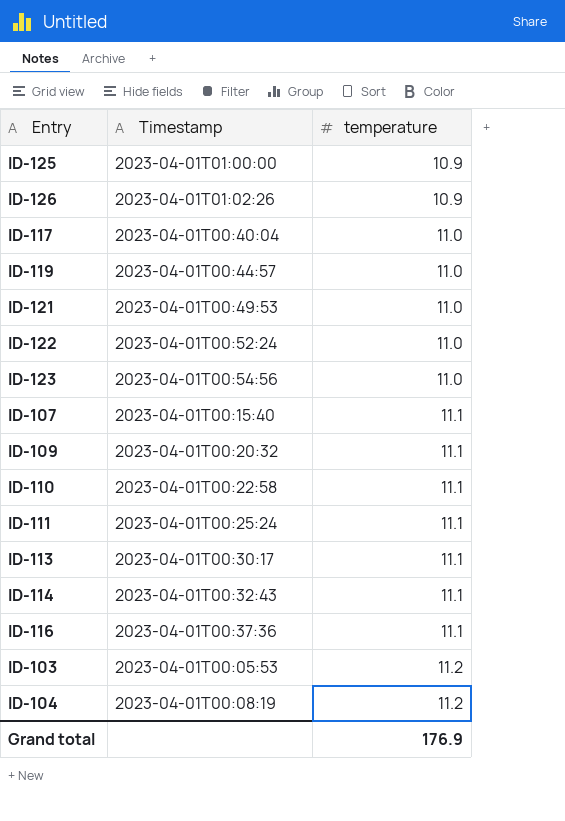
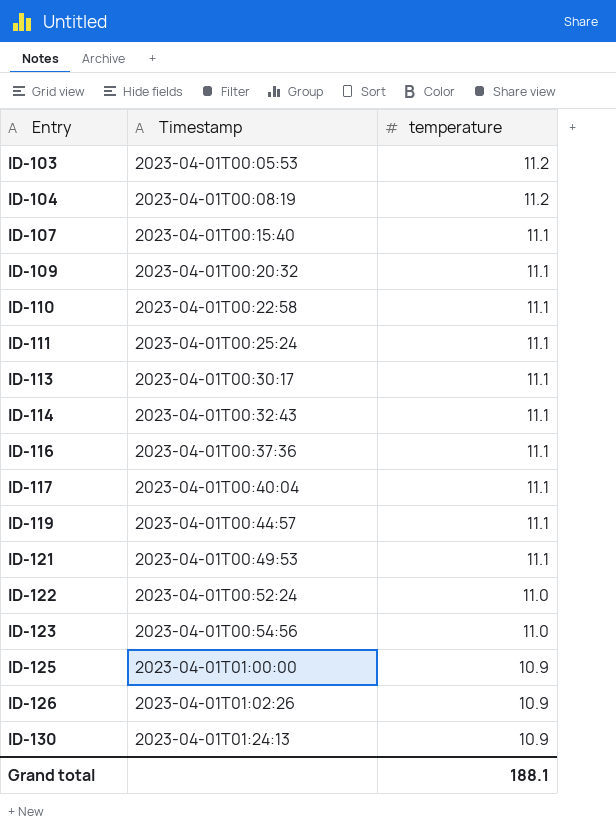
row order: temperature ascending -> Entry ascending
ID-117 | temperature: 11.0 -> 11.1
ID-119 | temperature: 11.0 -> 11.1
ID-121 | temperature: 11.0 -> 11.1
row ID-130: none -> 2023-04-01T01:24:13 | 10.9
Grand total | temperature: 176.9 -> 188.1

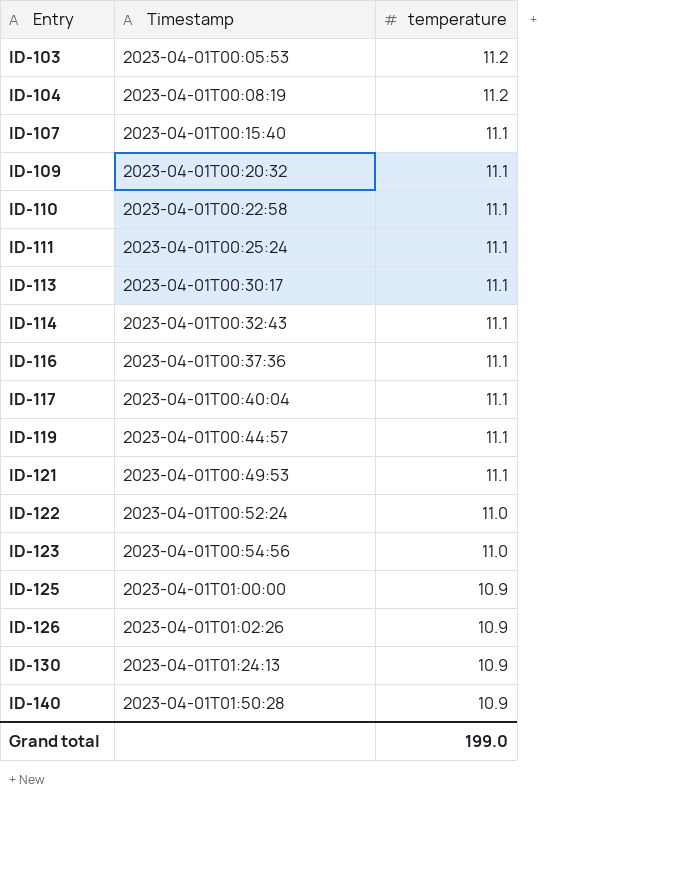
row ID-140: none -> 2023-04-01T01:50:28 | 10.9
Grand total | temperature: 188.1 -> 199.0

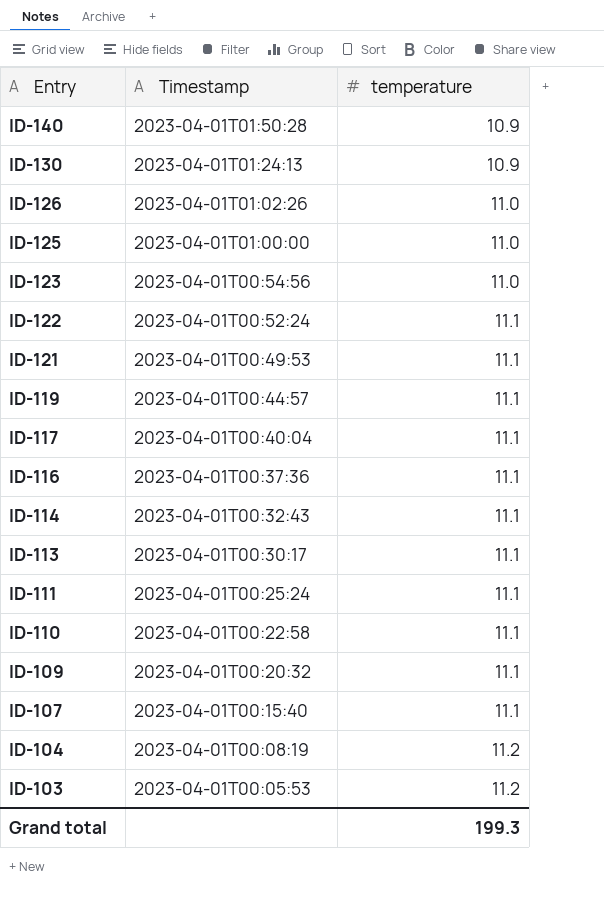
row order: Entry ascending -> Entry descending
ID-126 | temperature: 10.9 -> 11.0
ID-125 | temperature: 10.9 -> 11.0
ID-122 | temperature: 11.0 -> 11.1
Grand total | temperature: 199.0 -> 199.3

